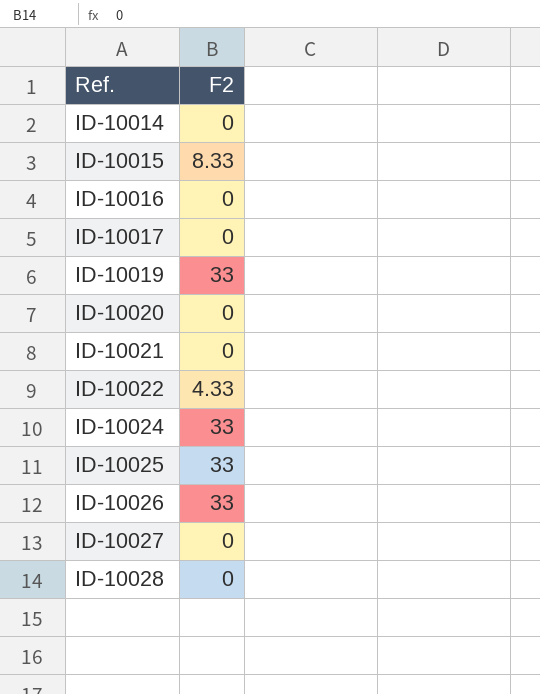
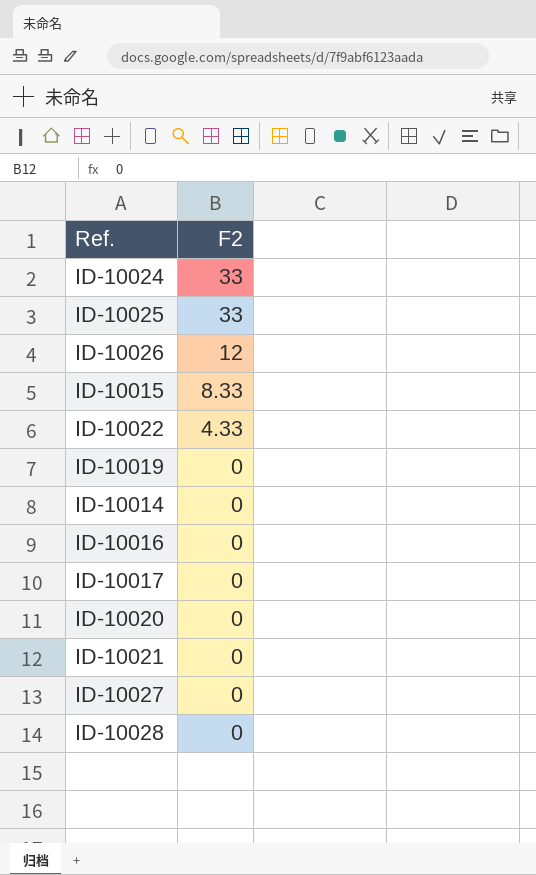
row order: Ref. ascending -> F2 descending
ID-10026 | F2: 33 -> 12
ID-10019 | F2: 33 -> 0

